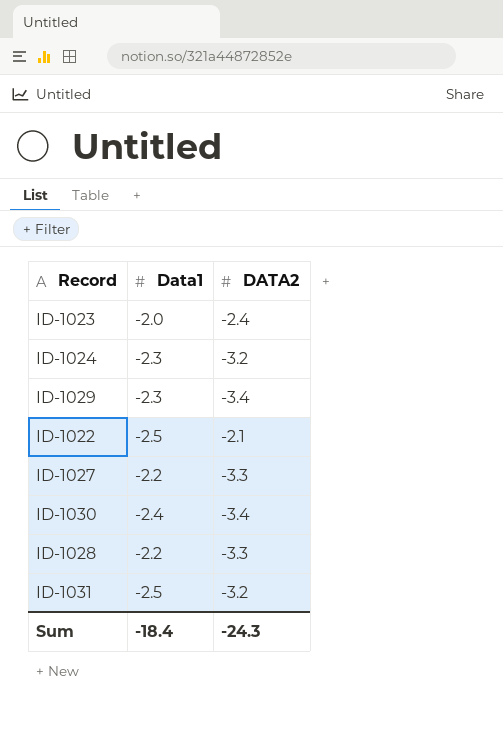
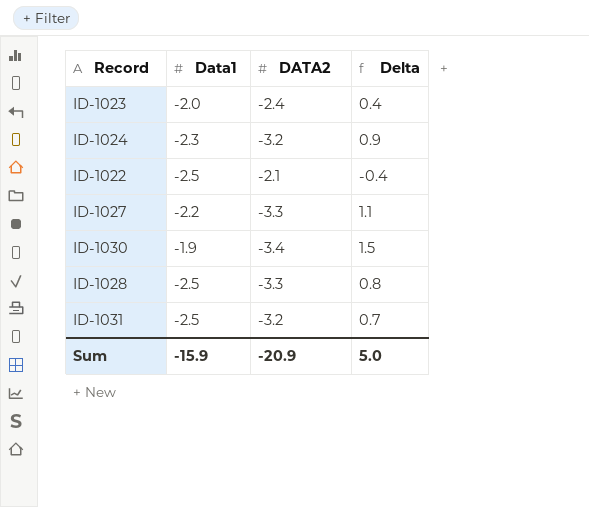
column Delta | formula: none -> [Data1] - [DATA2]
row ID-1029: -2.3 | -3.4 -> none
ID-1030 | Data1: -2.4 -> -1.9
ID-1028 | Data1: -2.2 -> -2.5
Sum | Data1: -18.4 -> -15.9
Sum | DATA2: -24.3 -> -20.9

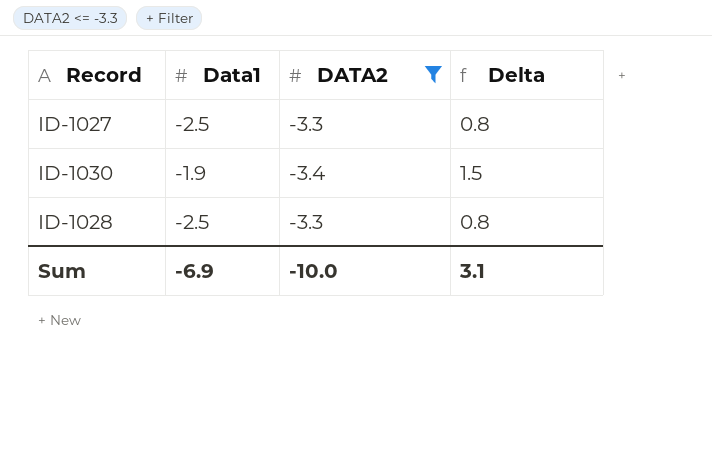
filter: none -> DATA2 <= -3.3
ID-1027 | Data1: -2.2 -> -2.5
ID-1027 | Delta: 1.1 -> 0.8
Sum | Data1: -15.9 -> -6.9
Sum | DATA2: -20.9 -> -10.0
Sum | Delta: 5.0 -> 3.1

